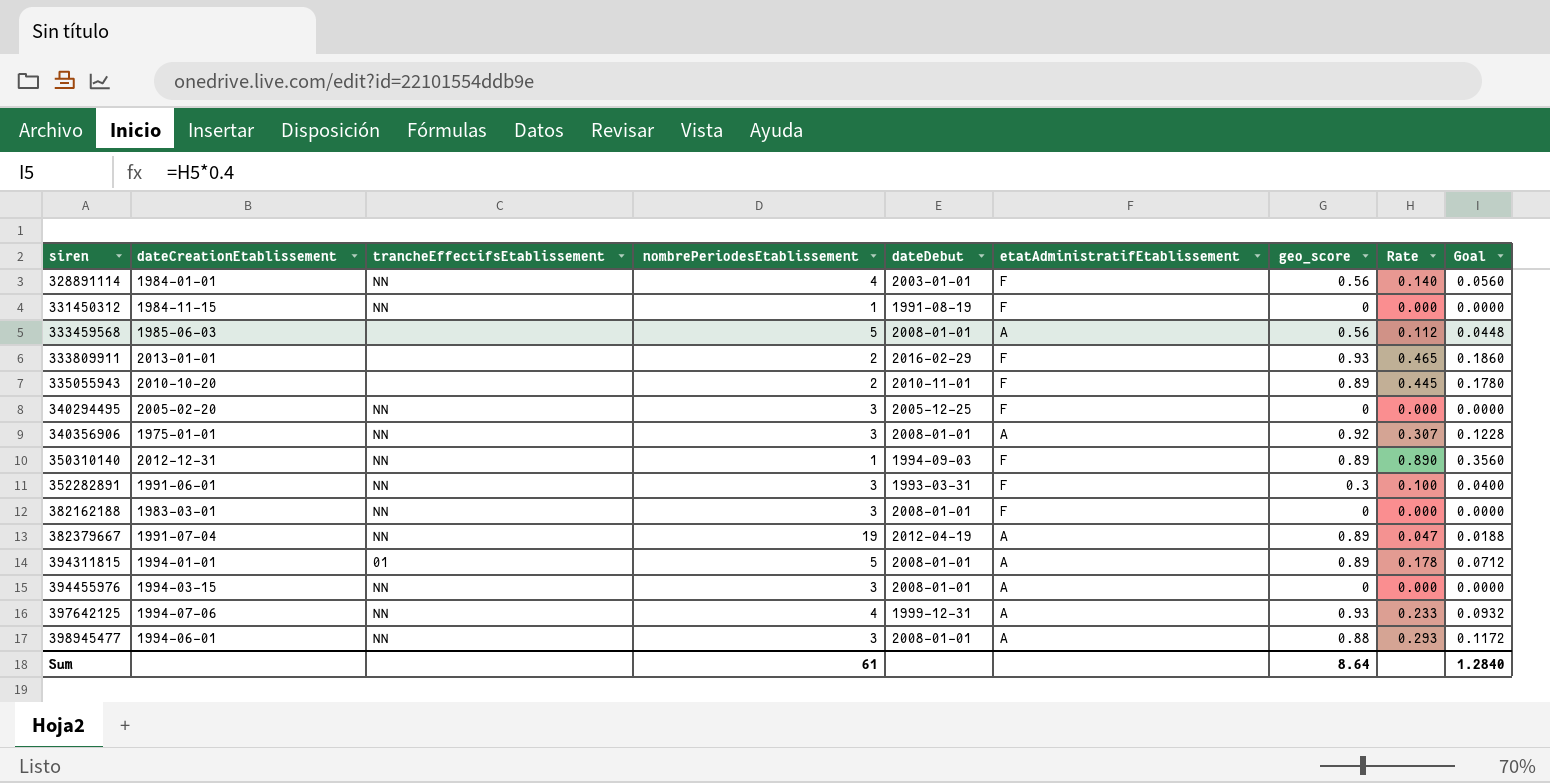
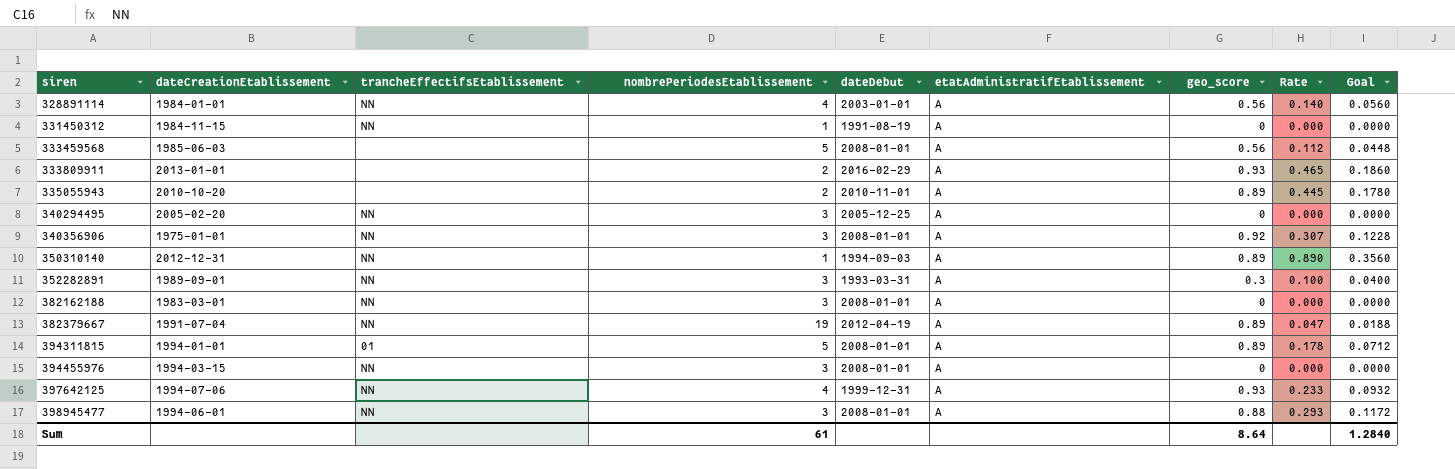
328891114 | etatAdministratifEtablissement: F -> A
331450312 | etatAdministratifEtablissement: F -> A
333809911 | etatAdministratifEtablissement: F -> A
335055943 | etatAdministratifEtablissement: F -> A
340294495 | etatAdministratifEtablissement: F -> A
350310140 | etatAdministratifEtablissement: F -> A
352282891 | dateCreationEtablissement: 1991-06-01 -> 1989-09-01
352282891 | etatAdministratifEtablissement: F -> A
382162188 | etatAdministratifEtablissement: F -> A

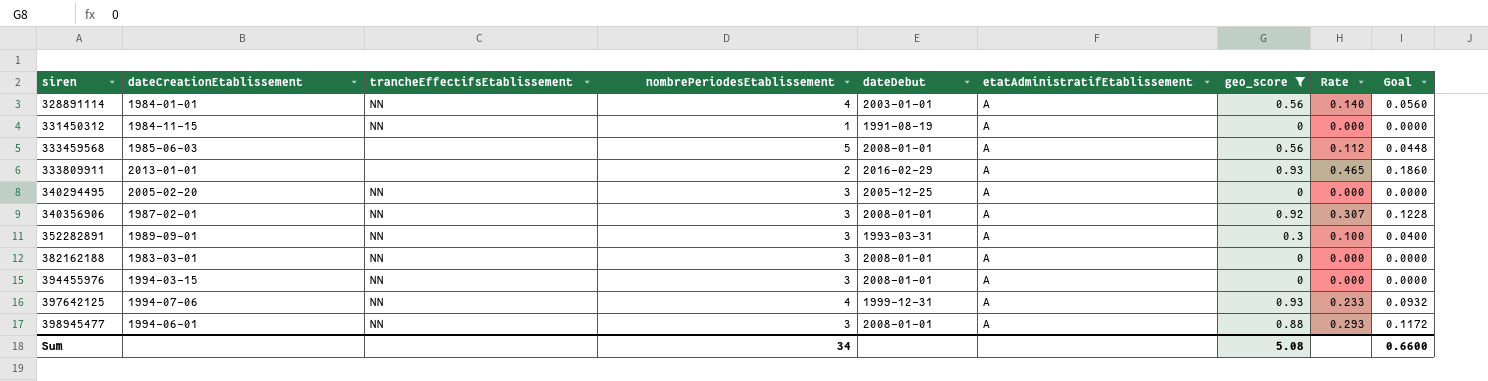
filter: none -> geo_score != 0.89
340356906 | dateCreationEtablissement: 1975-01-01 -> 1987-02-01
Sum | nombrePeriodesEtablissement: 61 -> 34
Sum | geo_score: 8.64 -> 5.08
Sum | Goal: 1.2840 -> 0.6600

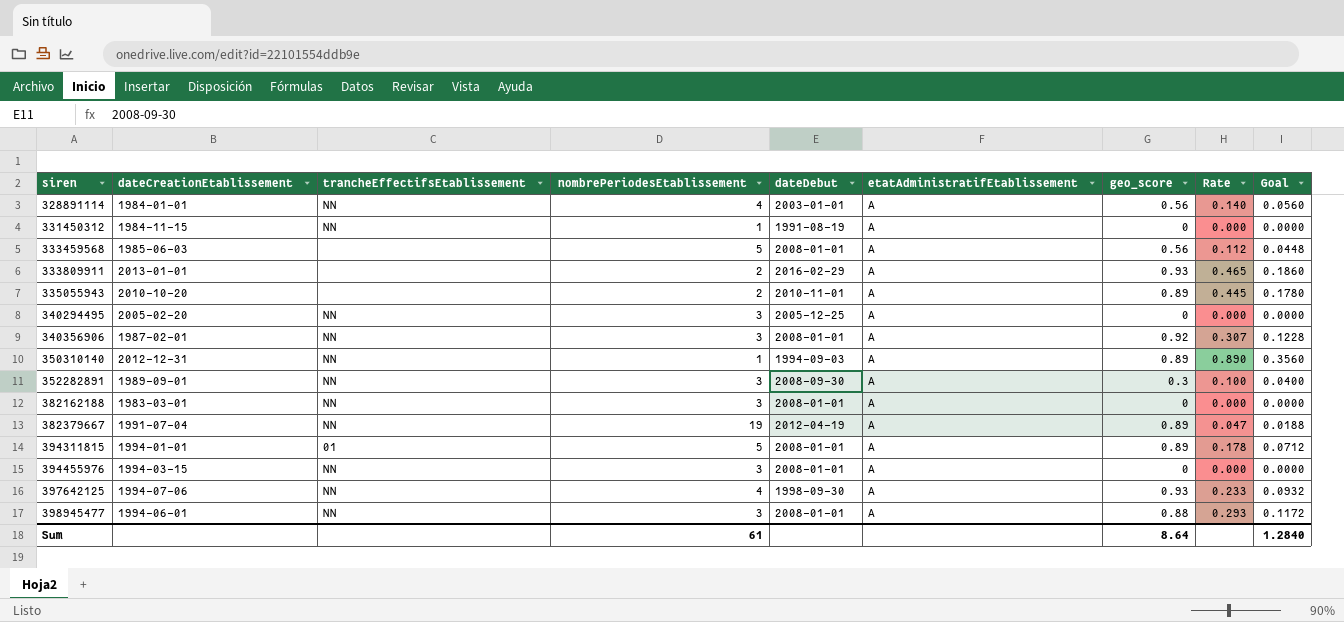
filter: geo_score != 0.89 -> none
352282891 | dateDebut: 1993-03-31 -> 2008-09-30
397642125 | dateDebut: 1999-12-31 -> 1998-09-30
Sum | nombrePeriodesEtablissement: 34 -> 61
Sum | geo_score: 5.08 -> 8.64
Sum | Goal: 0.6600 -> 1.2840

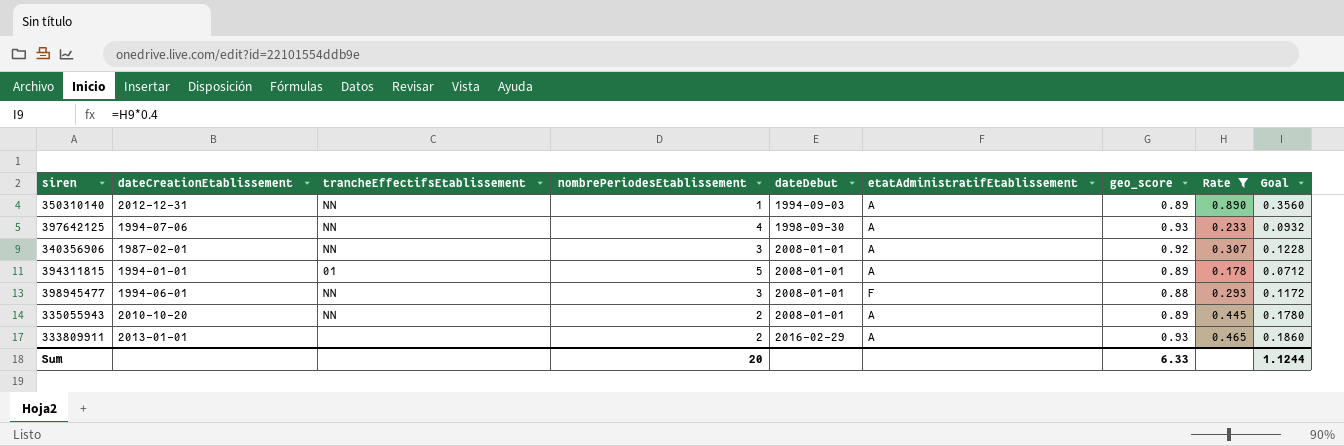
filter: none -> Rate >= 0.178
row order: siren ascending -> dateDebut ascending
398945477 | etatAdministratifEtablissement: A -> F
335055943 | trancheEffectifsEtablissement: none -> NN
335055943 | dateDebut: 2010-11-01 -> 2008-01-01
Sum | nombrePeriodesEtablissement: 61 -> 20
Sum | geo_score: 8.64 -> 6.33
Sum | Goal: 1.2840 -> 1.1244

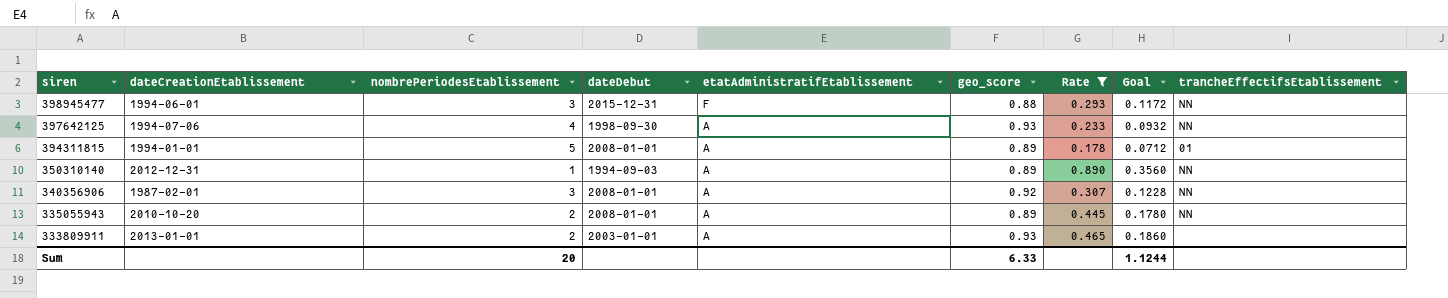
row order: dateDebut ascending -> siren descending
column trancheEffectifsEtablissement | position: 3 -> 9
398945477 | dateDebut: 2008-01-01 -> 2015-12-31
333809911 | dateDebut: 2016-02-29 -> 2003-01-01

